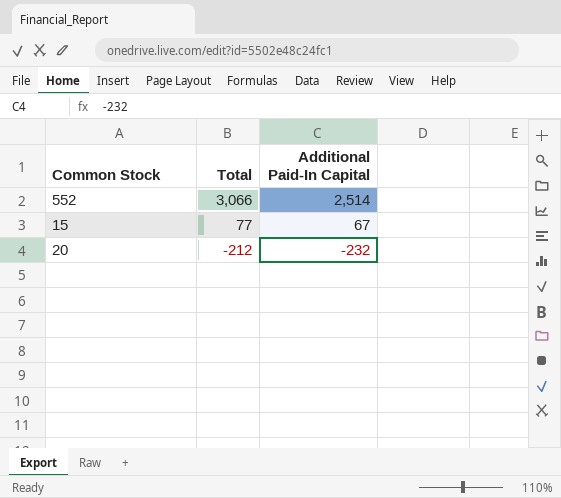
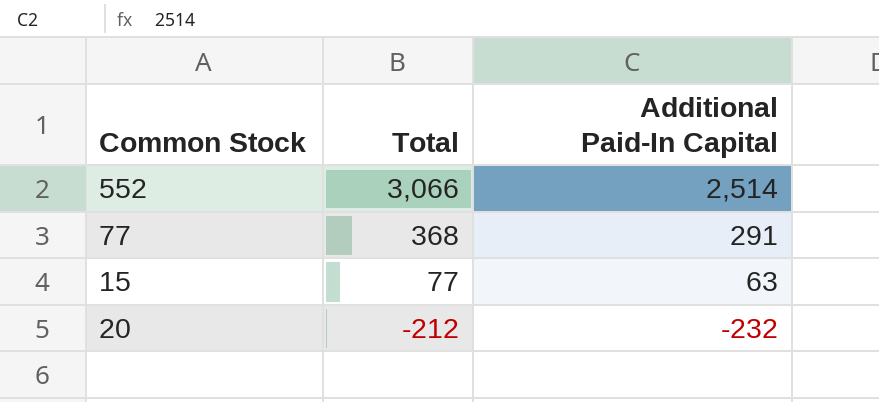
row 77: none -> 368 | 291
15 | Additional Paid-In Capital: 67 -> 63

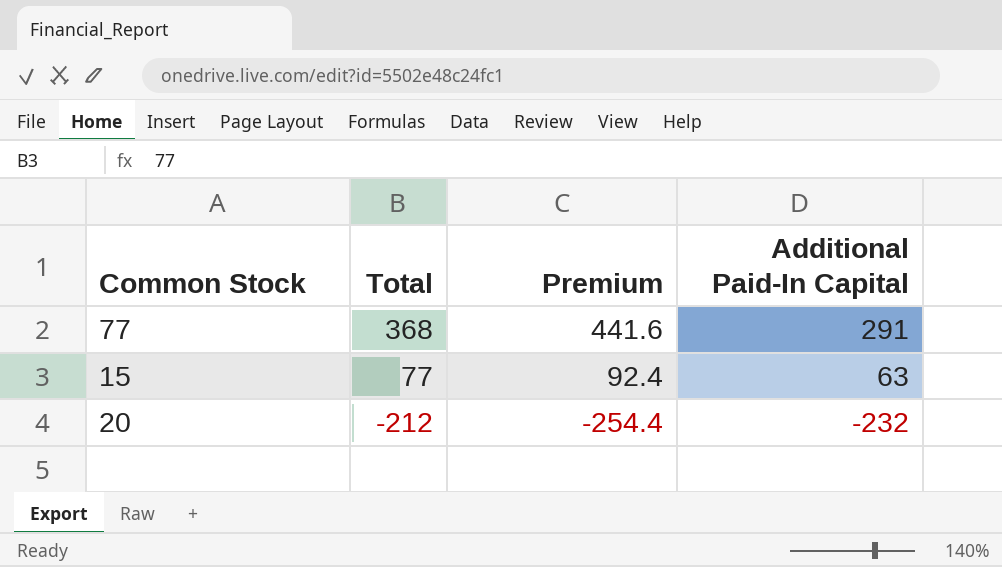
column Premium | formula: none -> [Total] * 1.2
row 552: 3,066 | 2,514 -> none

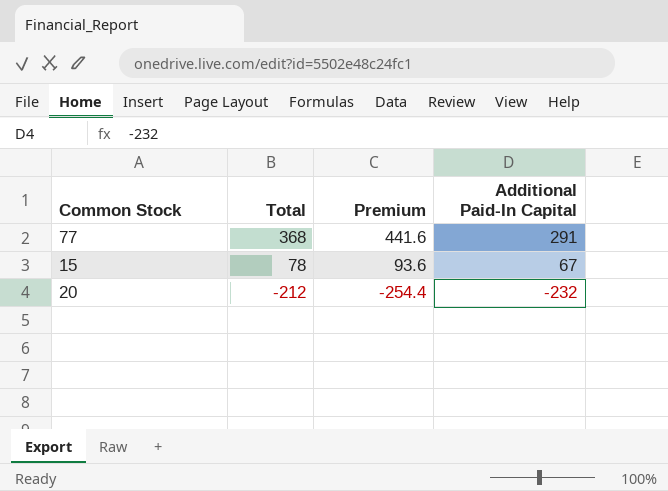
15 | Total: 77 -> 78
15 | Premium: 92.4 -> 93.6
15 | Additional Paid-In Capital: 63 -> 67

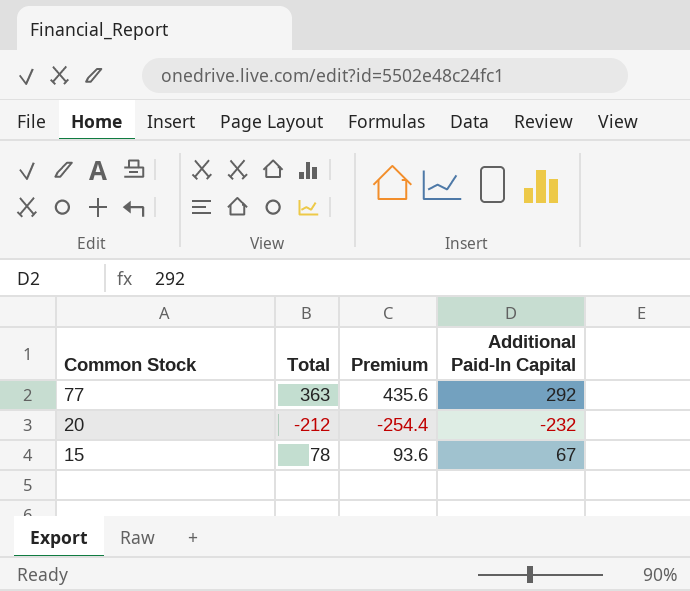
row order: Total descending -> Common Stock descending
77 | Total: 368 -> 363
77 | Premium: 441.6 -> 435.6
77 | Additional Paid-In Capital: 291 -> 292

